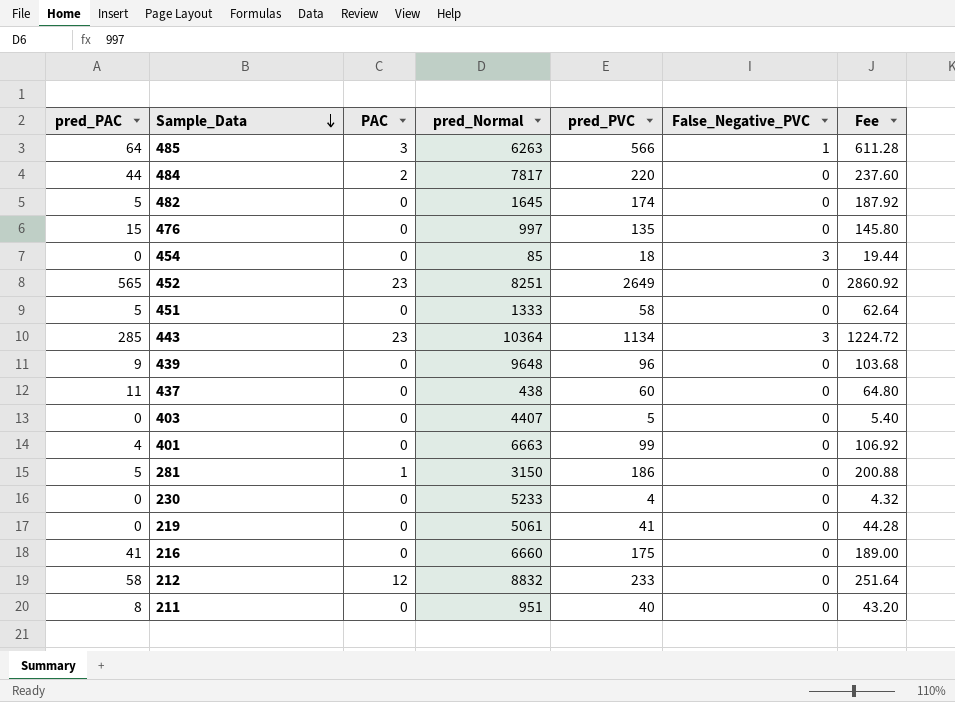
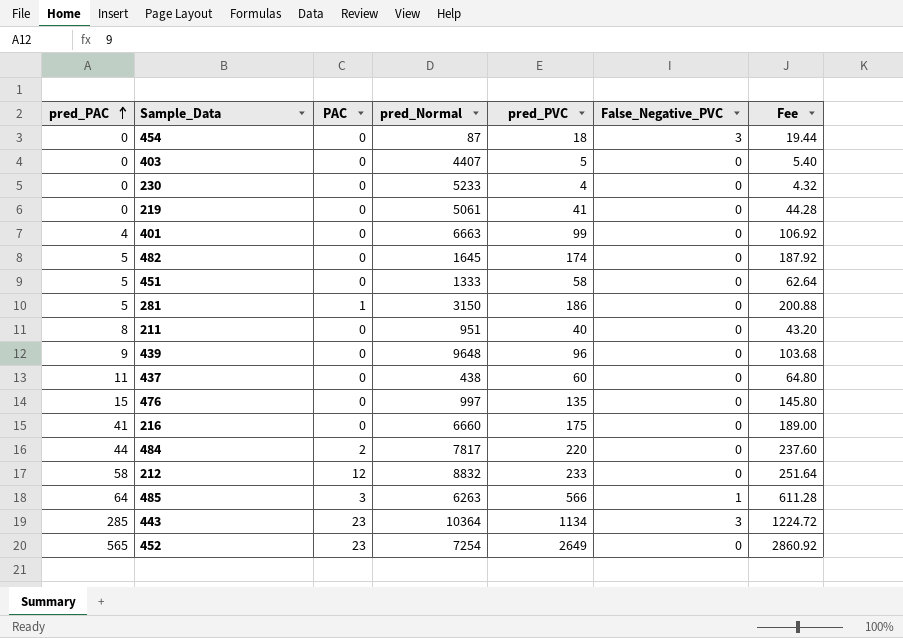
row order: Sample_Data descending -> pred_PAC ascending
454 | pred_Normal: 85 -> 87
452 | pred_Normal: 8251 -> 7254

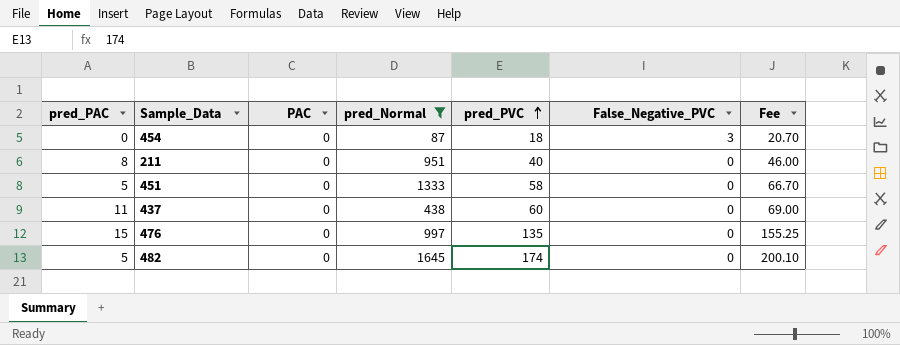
filter: none -> pred_Normal <= 1645
row order: pred_PAC ascending -> pred_PVC ascending
column Fee | formula: [pred_PVC] * 1.08 -> [pred_PVC] * 1.15

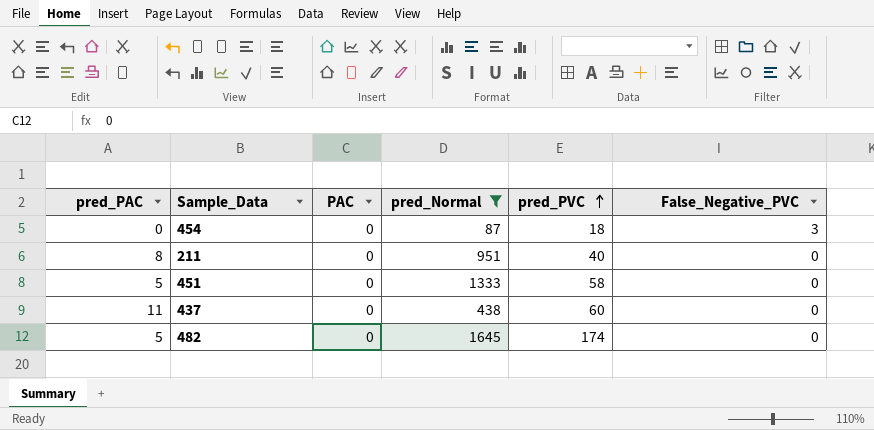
column Fee | formula: [pred_PVC] * 1.15 -> none
row 476: 15 | 0 | 997 | 135 | 0 | 155.25 -> none

